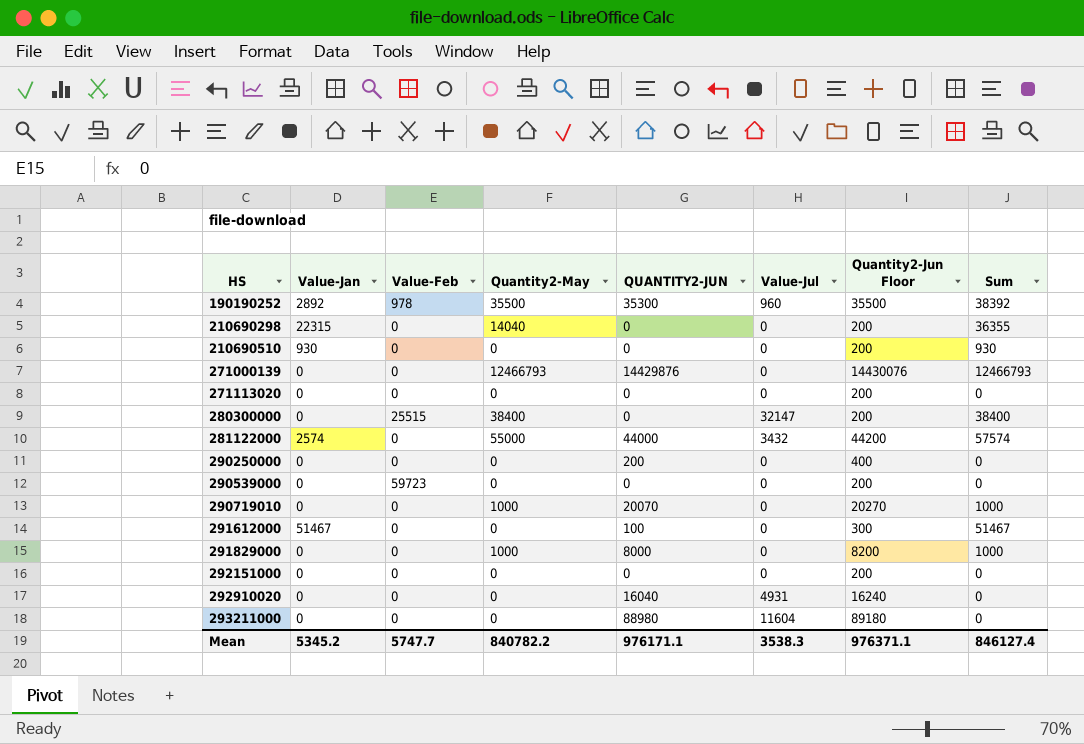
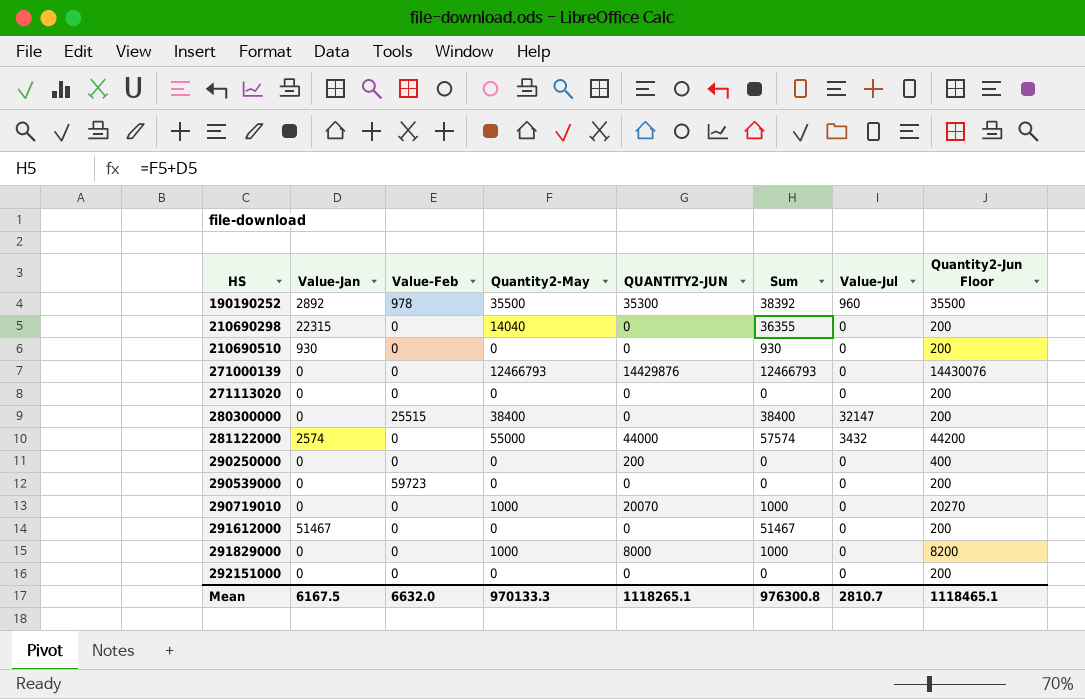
column Sum | position: 8 -> 6
row 292910020: 0 | 0 | 0 | 16040 | 4931 | 16240 | 0 -> none
row 293211000: 0 | 0 | 0 | 88980 | 11604 | 89180 | 0 -> none
291612000 | QUANTITY2-JUN: 100 -> 0
291612000 | Quantity2-Jun Floor: 300 -> 200
Mean | Value-Jan: 5345.2 -> 6167.5
Mean | Value-Feb: 5747.7 -> 6632.0
Mean | Quantity2-May: 840782.2 -> 970133.3
Mean | QUANTITY2-JUN: 976171.1 -> 1118265.1
Mean | Sum: 846127.4 -> 976300.8
Mean | Value-Jul: 3538.3 -> 2810.7
Mean | Quantity2-Jun Floor: 976371.1 -> 1118465.1

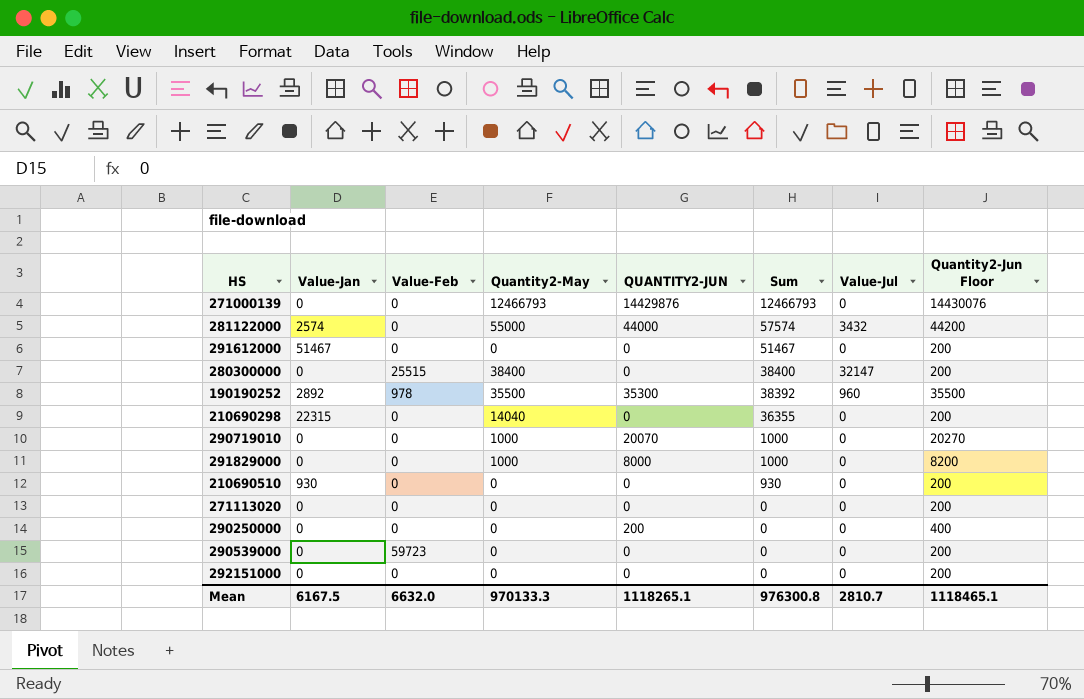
row order: HS ascending -> Sum descending

